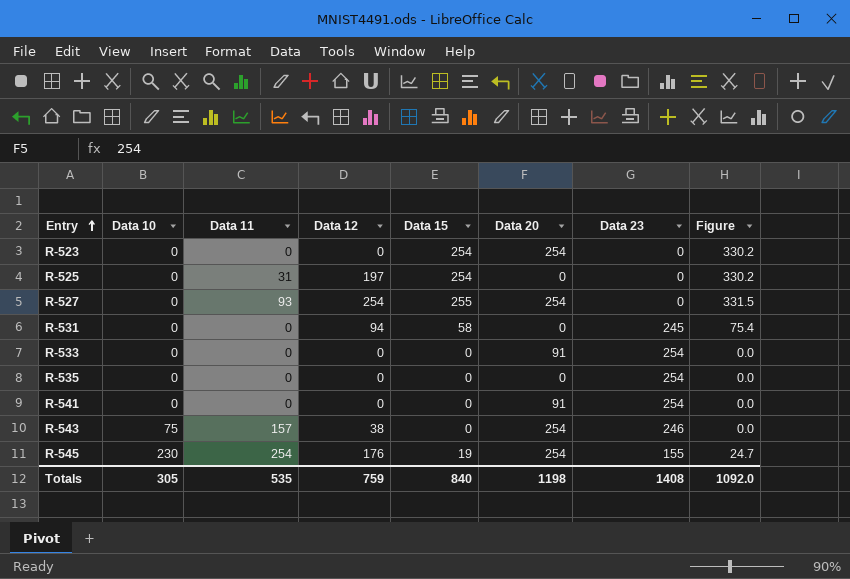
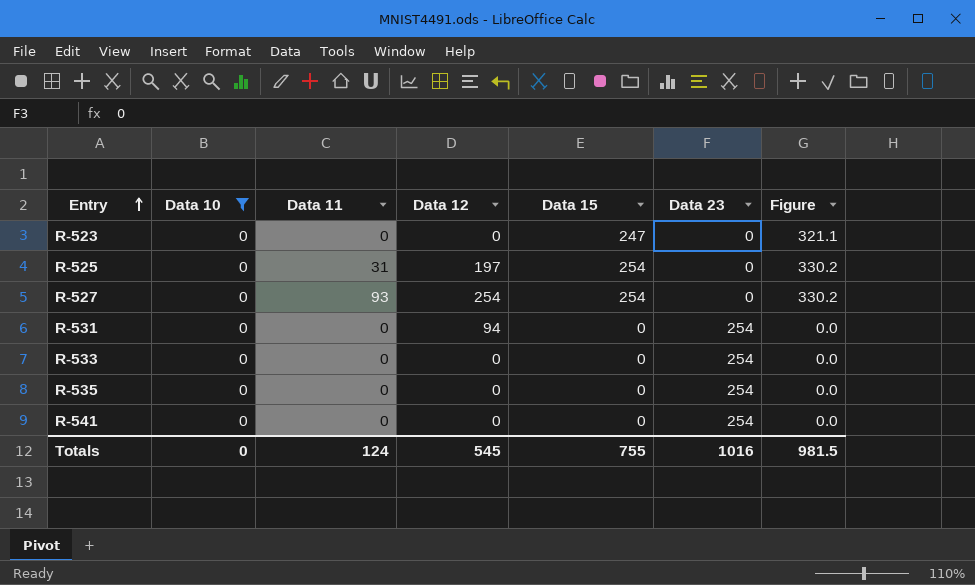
filter: none -> Data 10 = 0
column Data 20 | position: 6 -> none
R-523 | Data 15: 254 -> 247
R-523 | Figure: 330.2 -> 321.1
R-527 | Data 15: 255 -> 254
R-527 | Figure: 331.5 -> 330.2
R-531 | Data 15: 58 -> 0
R-531 | Data 23: 245 -> 254
R-531 | Figure: 75.4 -> 0.0
Totals | Data 10: 305 -> 0
Totals | Data 11: 535 -> 124
Totals | Data 12: 759 -> 545
Totals | Data 15: 840 -> 755
Totals | Data 23: 1408 -> 1016
Totals | Figure: 1092.0 -> 981.5

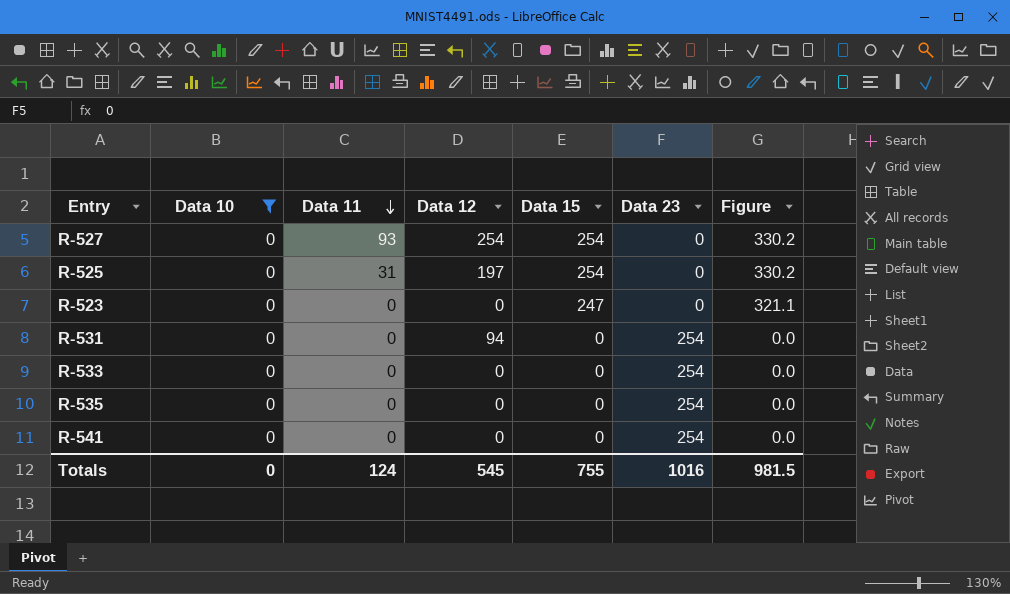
row order: Entry ascending -> Data 11 descending

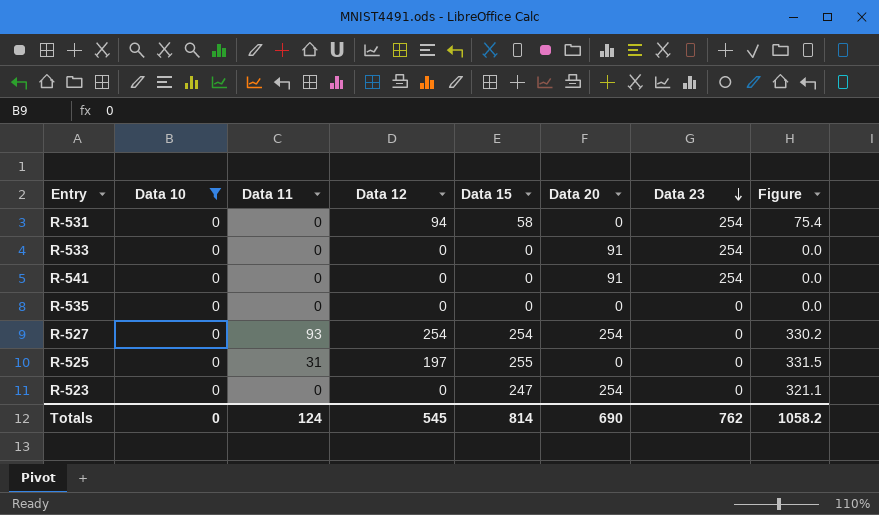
row order: Data 11 descending -> Data 23 descending
column Data 20 | position: none -> 6
R-531 | Data 15: 0 -> 58
R-531 | Figure: 0.0 -> 75.4
R-535 | Data 23: 254 -> 0
R-525 | Data 15: 254 -> 255
R-525 | Figure: 330.2 -> 331.5
Totals | Data 15: 755 -> 814
Totals | Data 23: 1016 -> 762
Totals | Figure: 981.5 -> 1058.2

